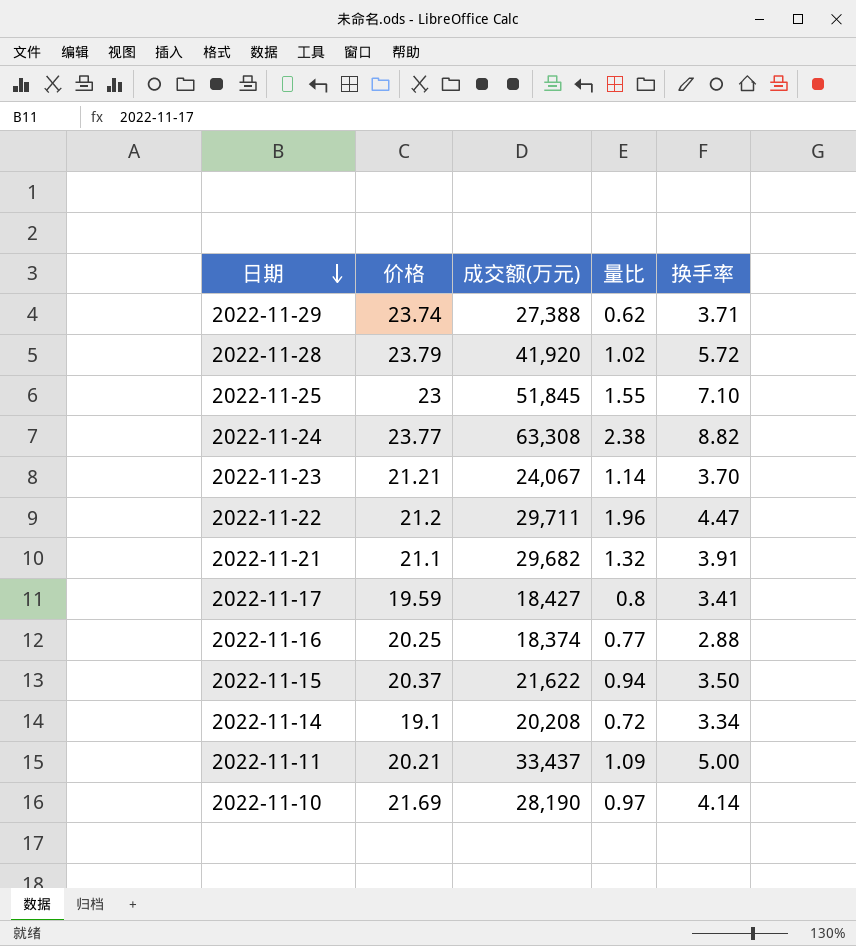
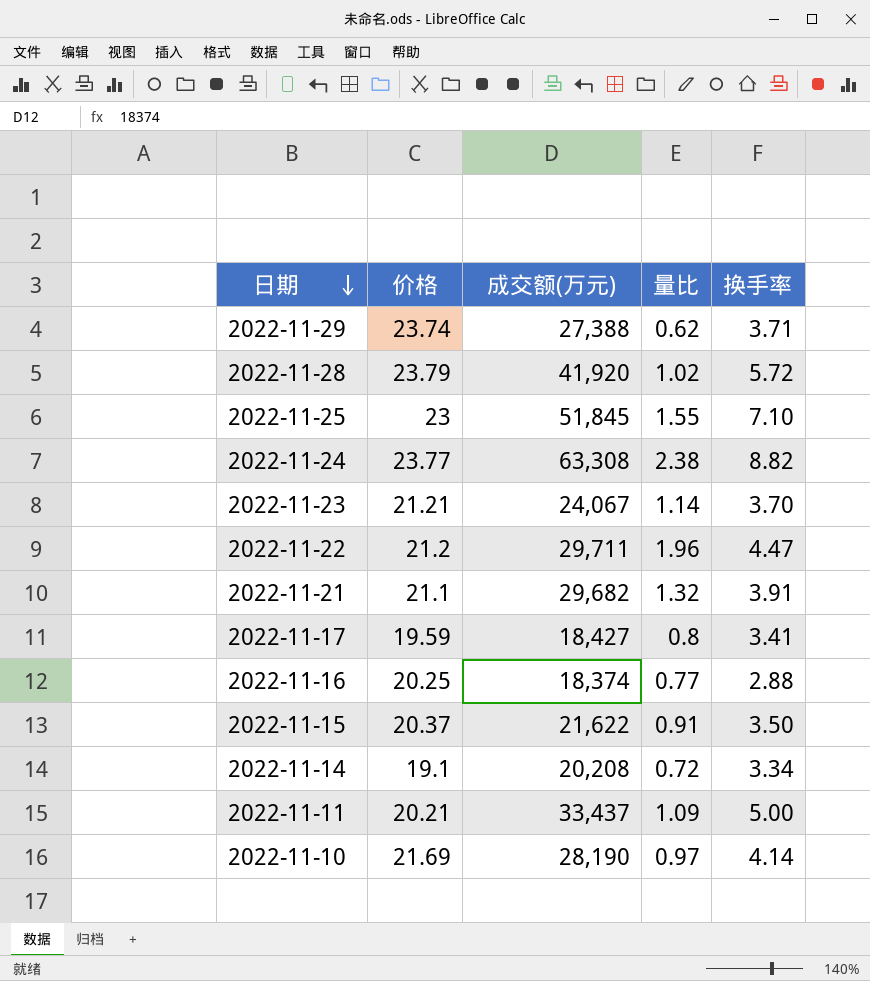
2022-11-15 | 量比: 0.94 -> 0.91

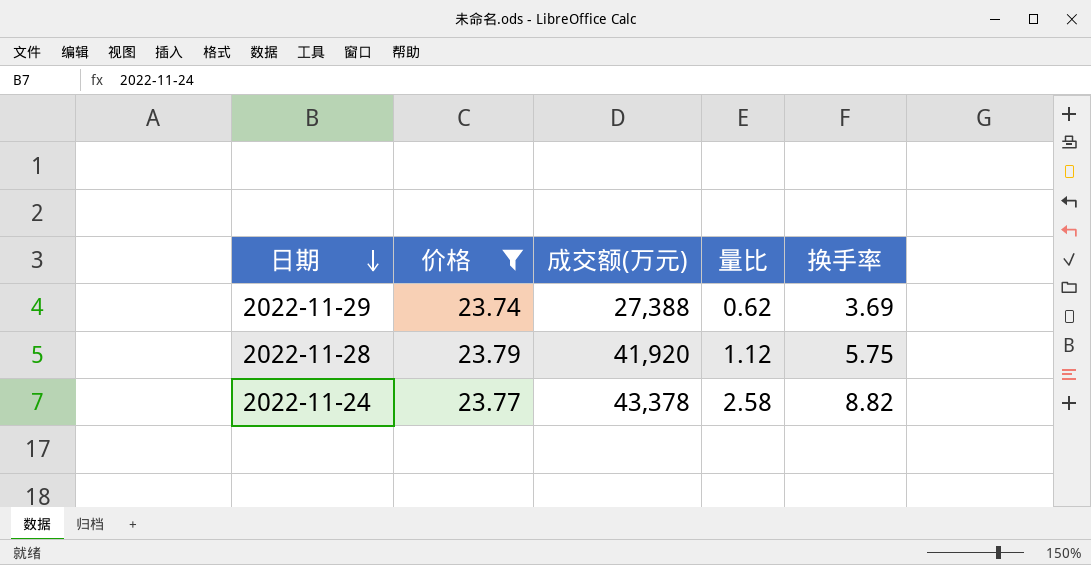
filter: none -> 价格 >= 23.74
2022-11-29 | 换手率: 3.71 -> 3.69
2022-11-28 | 量比: 1.02 -> 1.12
2022-11-28 | 换手率: 5.72 -> 5.75
2022-11-24 | 成交额(万元): 63,308 -> 43,378
2022-11-24 | 量比: 2.38 -> 2.58

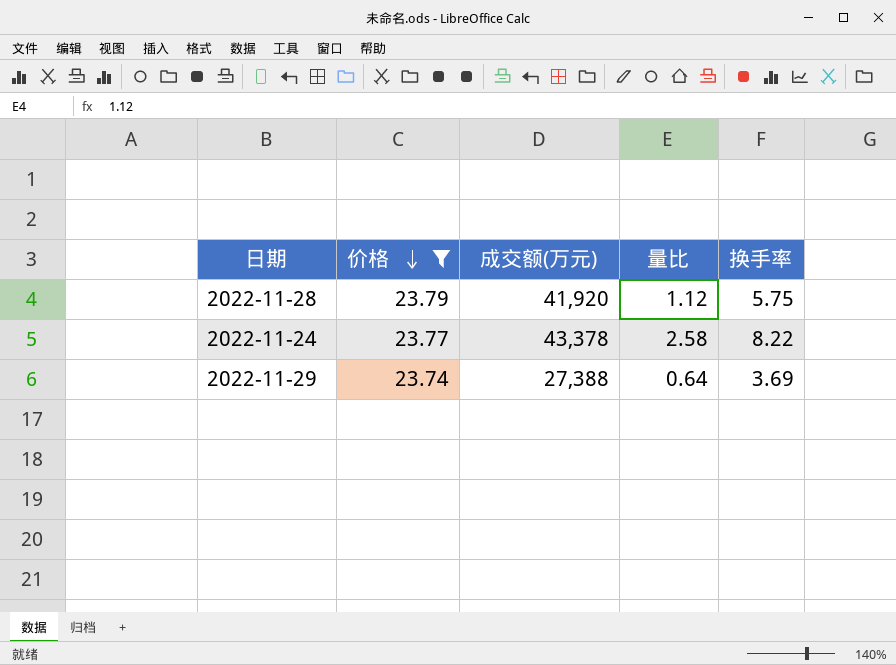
row order: 日期 descending -> 价格 descending
2022-11-24 | 换手率: 8.82 -> 8.22
2022-11-29 | 量比: 0.62 -> 0.64

